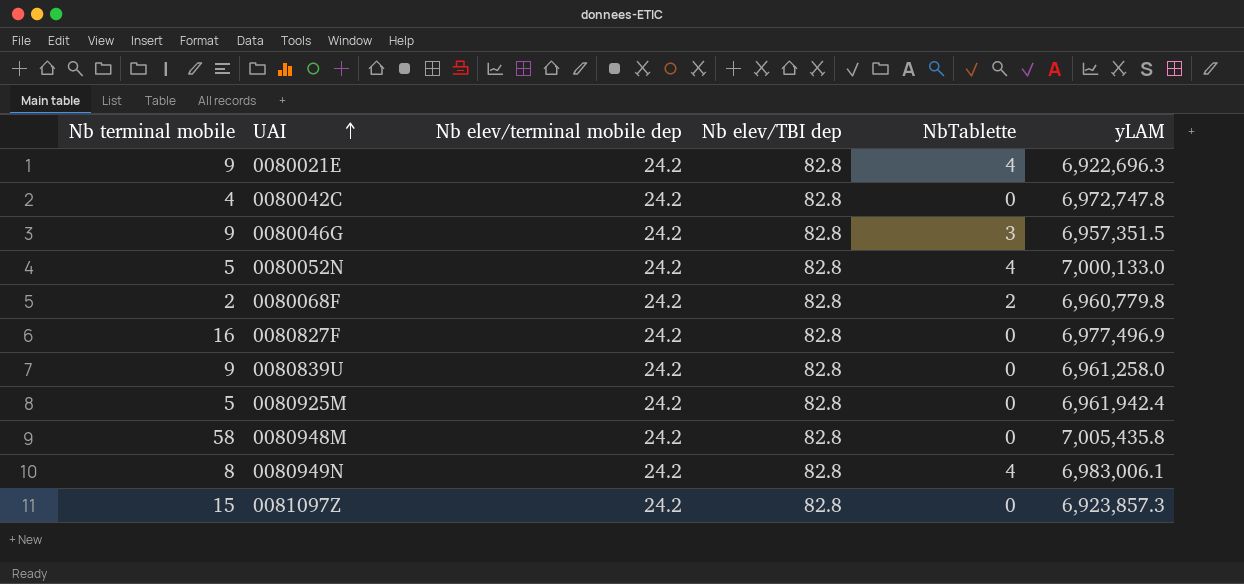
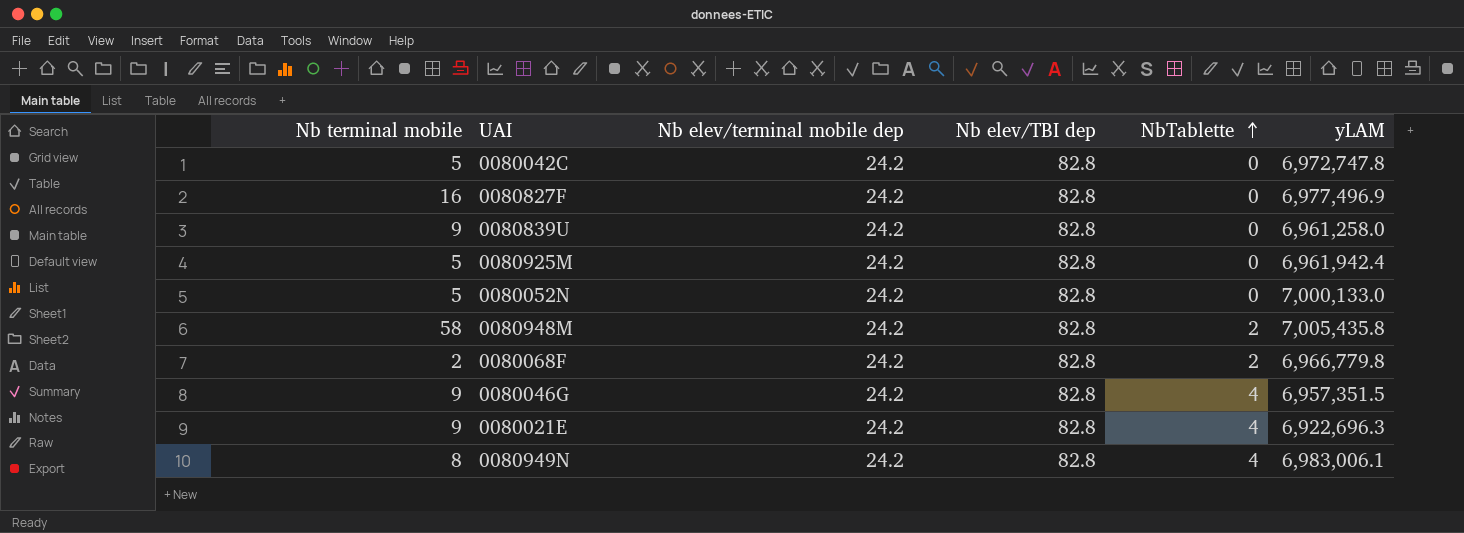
row order: UAI ascending -> NbTablette ascending
row 0081097Z: 15 | 24.2 | 82.8 | 0 | 6,923,857.3 -> none
0080042C | Nb terminal mobile: 4 -> 5
0080052N | NbTablette: 4 -> 0
0080948M | NbTablette: 0 -> 2
0080068F | yLAM: 6,960,779.8 -> 6,966,779.8
0080046G | NbTablette: 3 -> 4

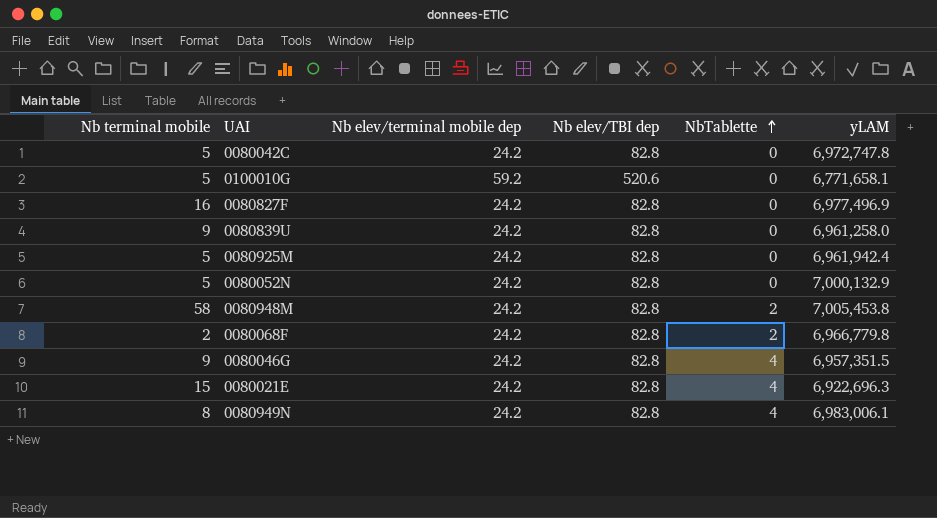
row 0100010G: none -> 5 | 59.2 | 520.6 | 0 | 6,771,658.1
0080052N | yLAM: 7,000,133.0 -> 7,000,132.9
0080948M | yLAM: 7,005,435.8 -> 7,005,453.8
0080021E | Nb terminal mobile: 9 -> 15

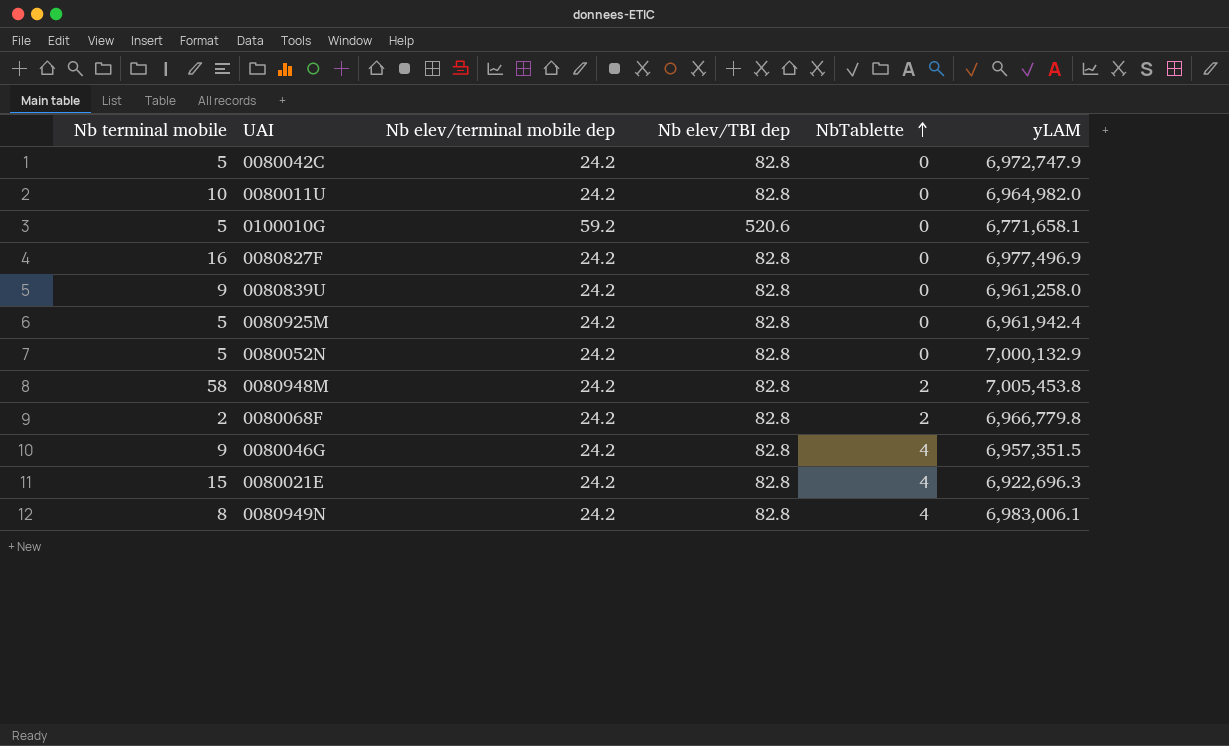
0080042C | yLAM: 6,972,747.8 -> 6,972,747.9
row 0080011U: none -> 10 | 24.2 | 82.8 | 0 | 6,964,982.0

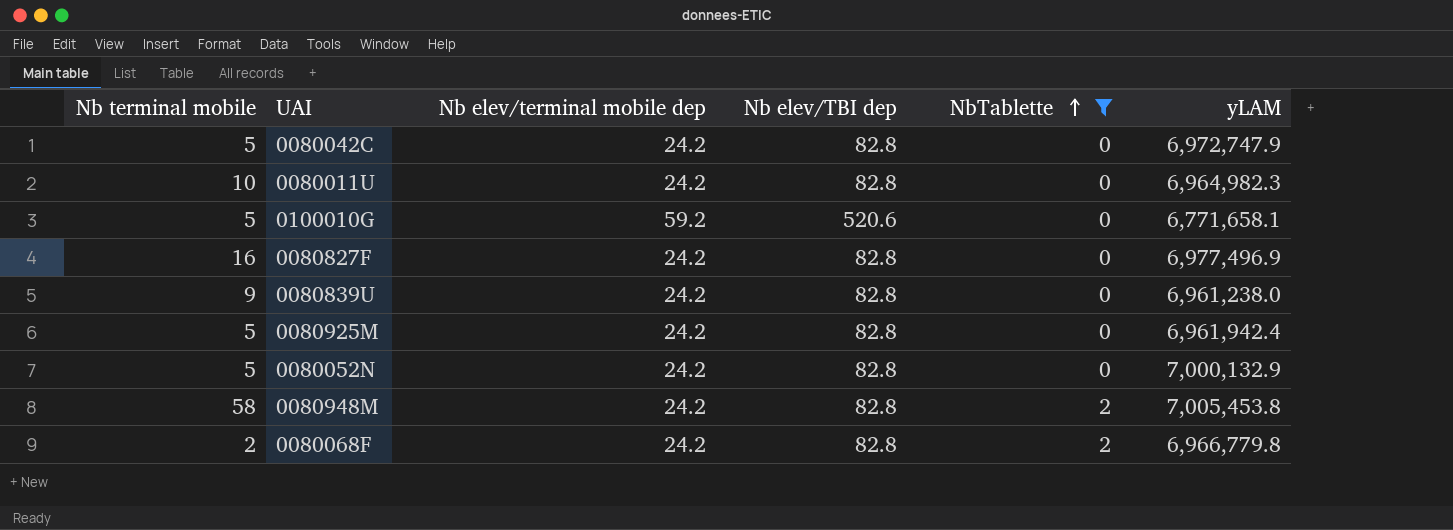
filter: none -> NbTablette != 4
0080011U | yLAM: 6,964,982.0 -> 6,964,982.3
0080839U | yLAM: 6,961,258.0 -> 6,961,238.0

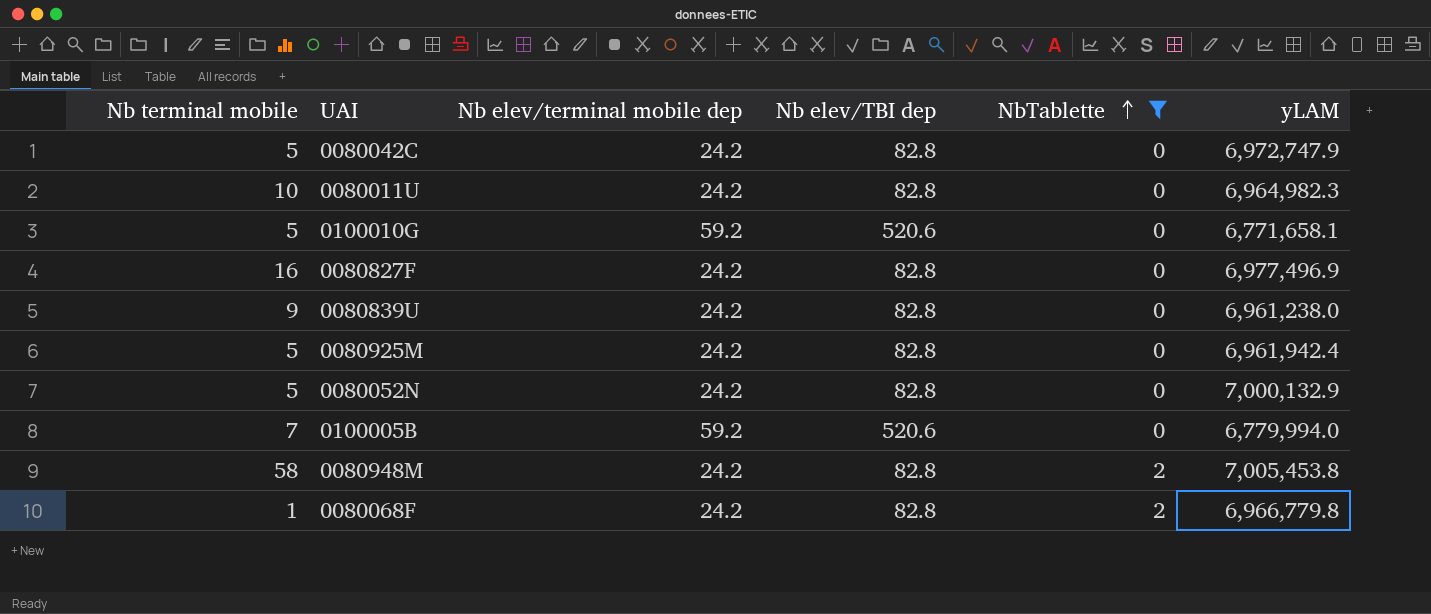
row 0100005B: none -> 7 | 59.2 | 520.6 | 0 | 6,779,994.0
0080068F | Nb terminal mobile: 2 -> 1

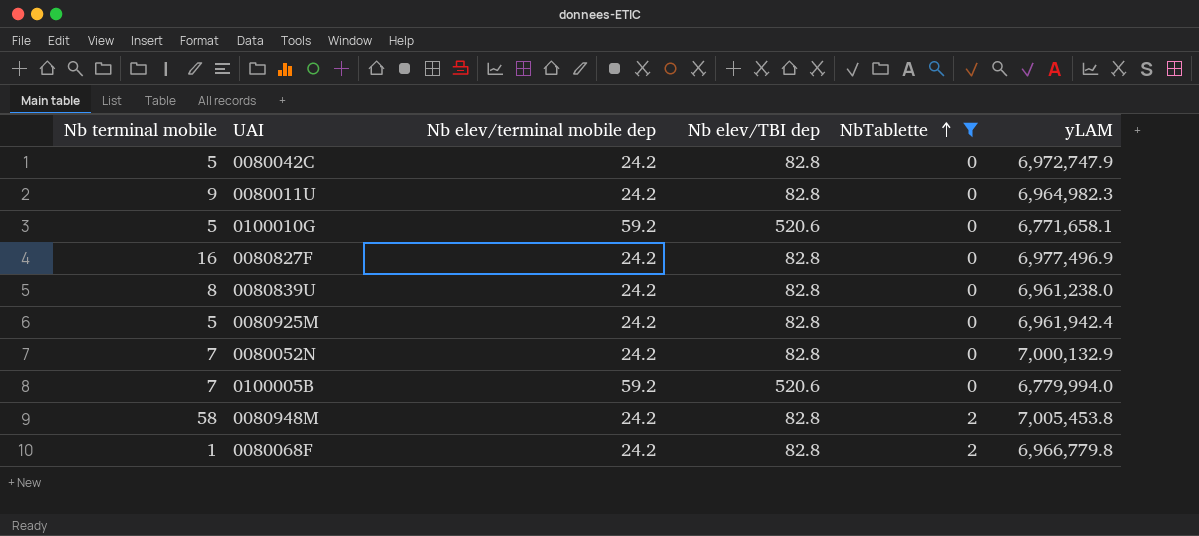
0080011U | Nb terminal mobile: 10 -> 9
0080839U | Nb terminal mobile: 9 -> 8
0080052N | Nb terminal mobile: 5 -> 7

